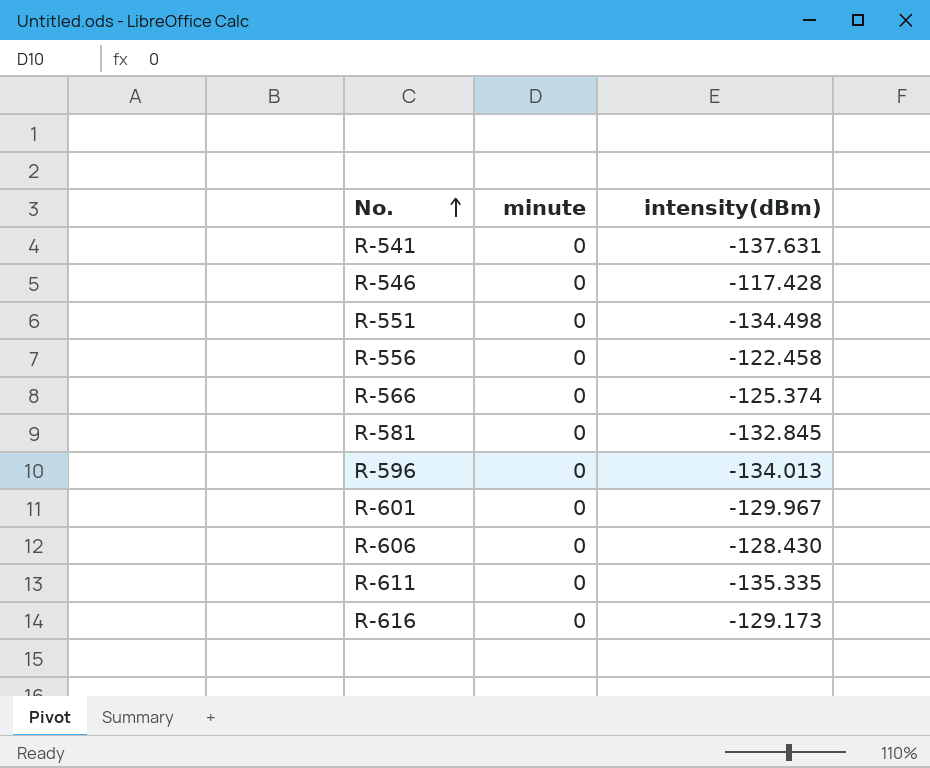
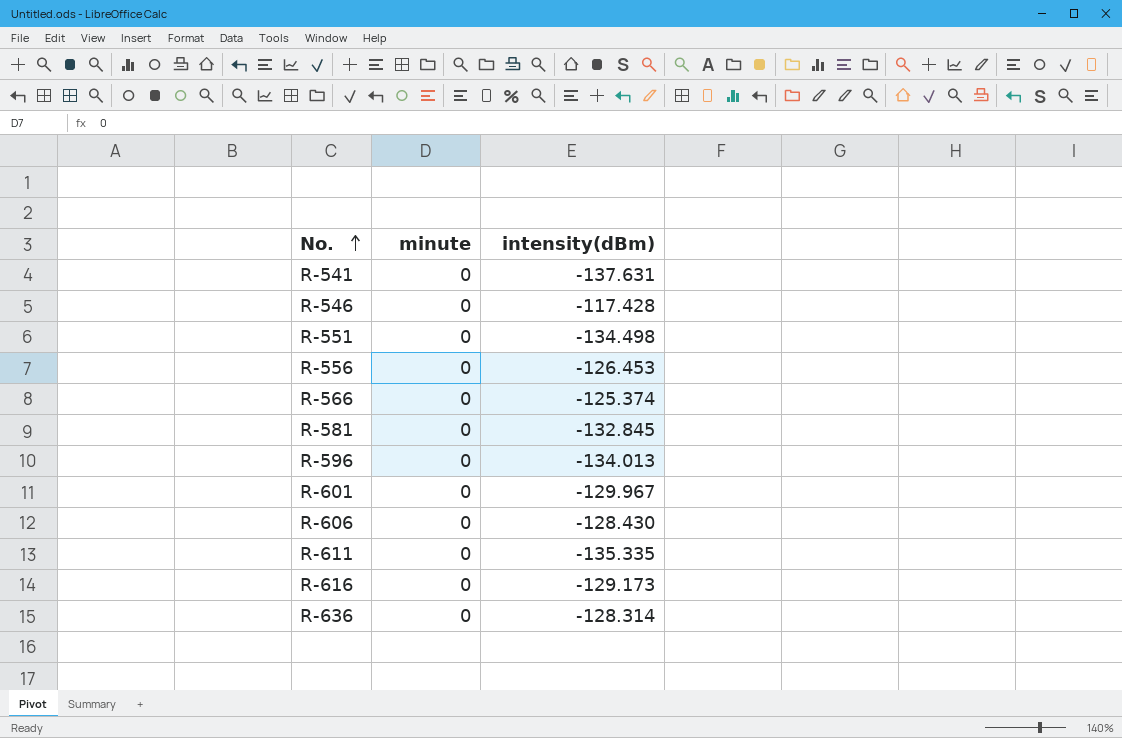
R-556 | intensity(dBm): -122.458 -> -126.453
row R-636: none -> 0 | -128.314

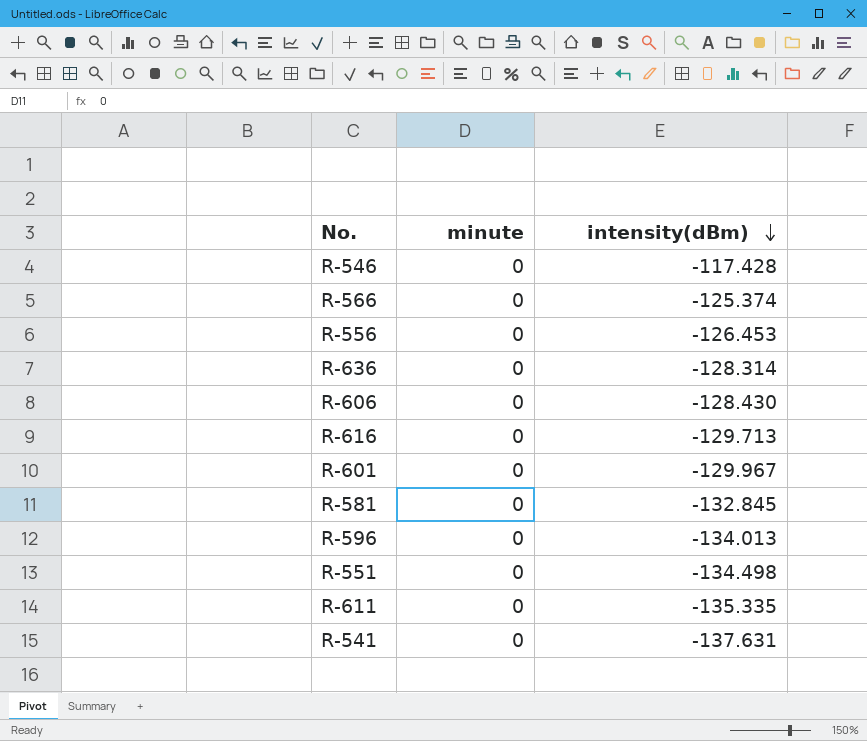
row order: No. ascending -> intensity(dBm) descending
R-616 | intensity(dBm): -129.173 -> -129.713

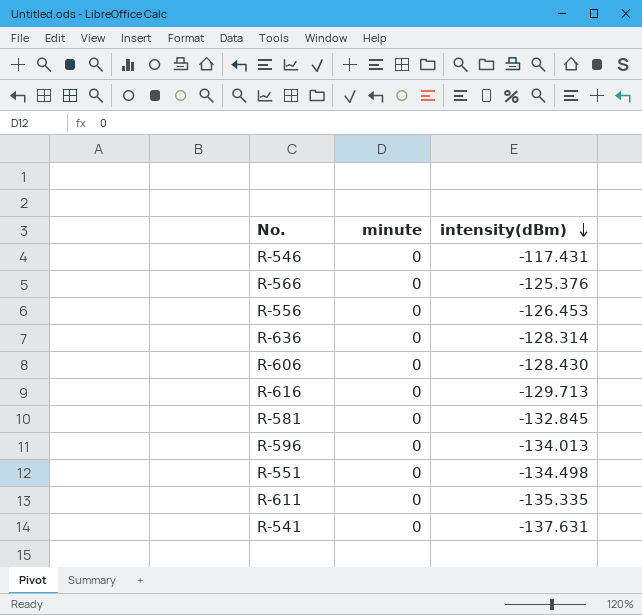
row R-601: 0 | -129.967 -> none
R-546 | intensity(dBm): -117.428 -> -117.431
R-566 | intensity(dBm): -125.374 -> -125.376

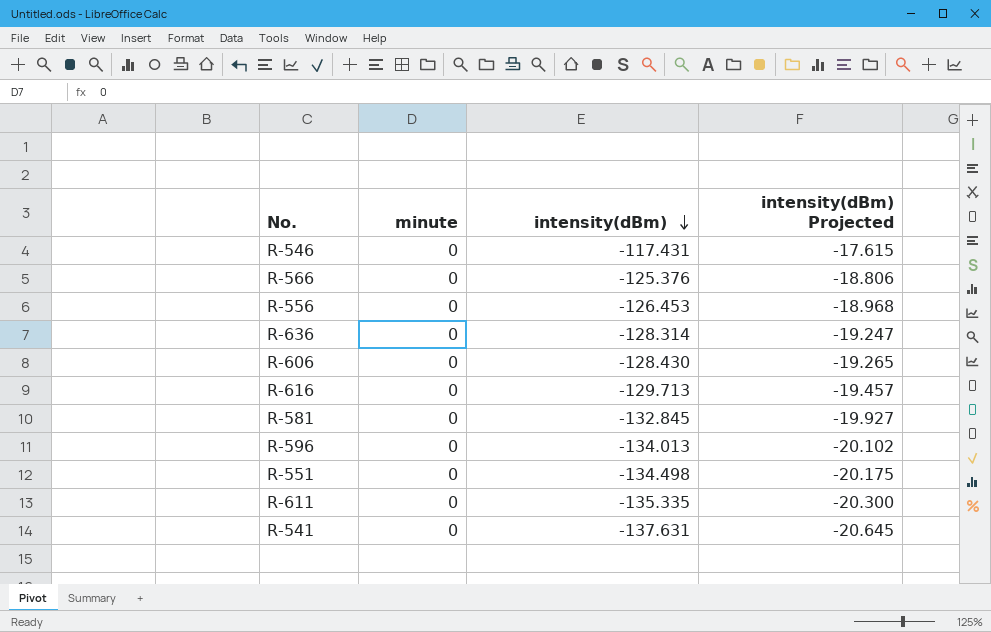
column intensity(dBm) Projected | formula: none -> [intensity(dBm)] * 0.15

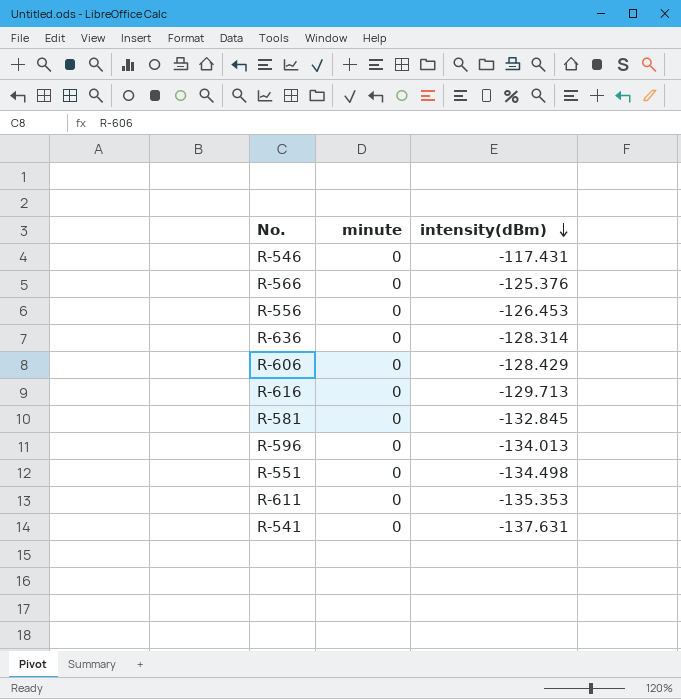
column intensity(dBm) Projected | formula: [intensity(dBm)] * 0.15 -> none
R-606 | intensity(dBm): -128.430 -> -128.429
R-611 | intensity(dBm): -135.335 -> -135.353

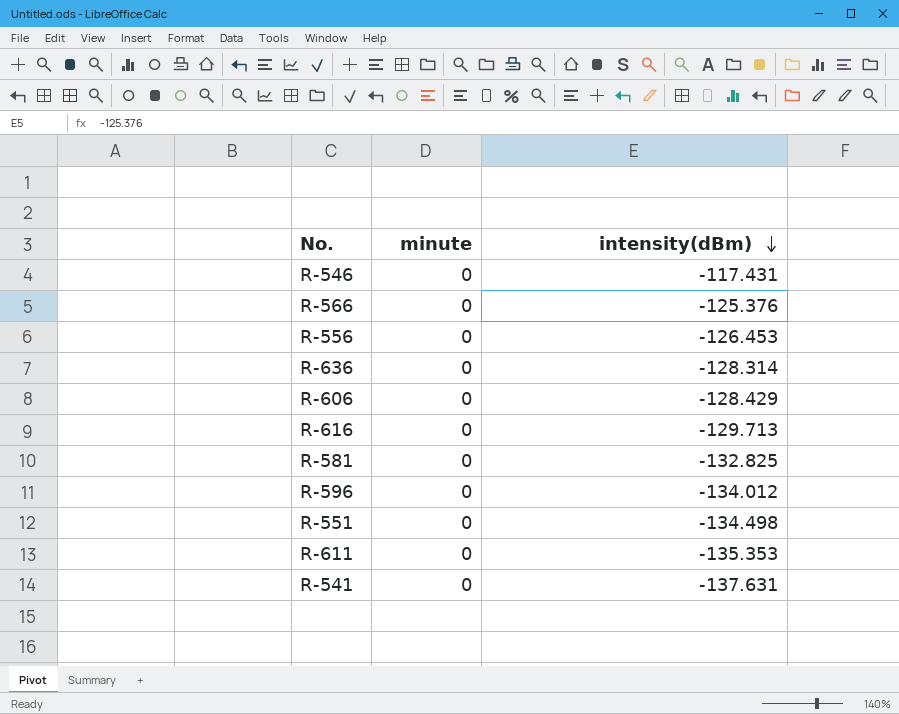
R-581 | intensity(dBm): -132.845 -> -132.825
R-596 | intensity(dBm): -134.013 -> -134.012

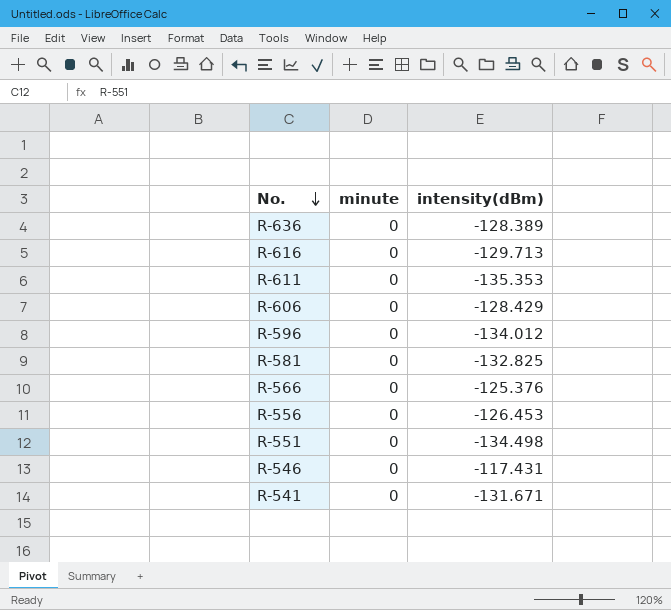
row order: intensity(dBm) descending -> No. descending
R-636 | intensity(dBm): -128.314 -> -128.389
R-541 | intensity(dBm): -137.631 -> -131.671

